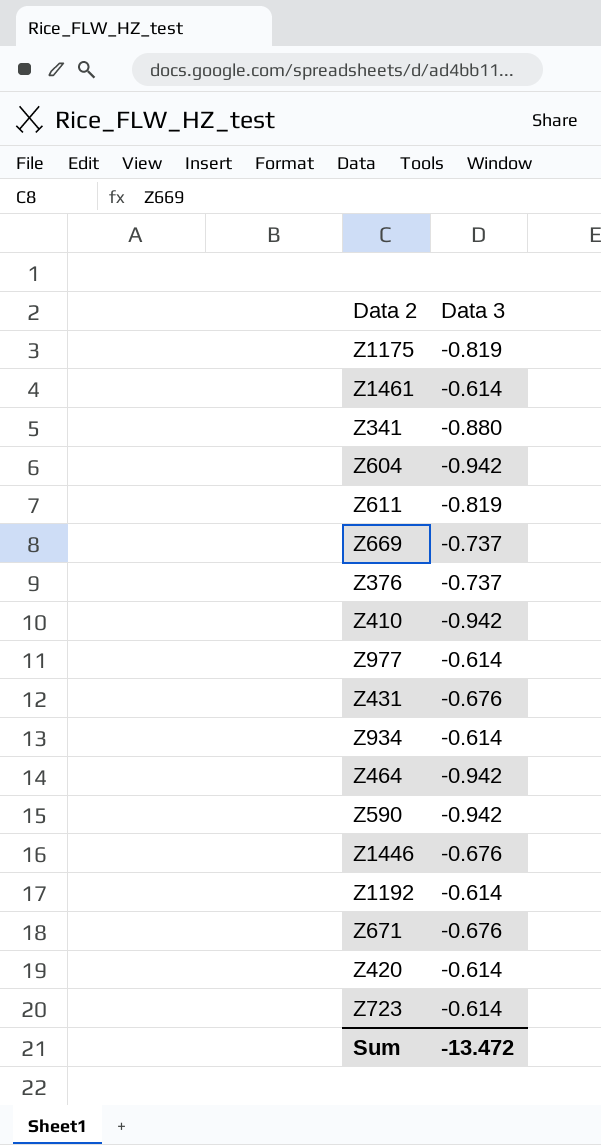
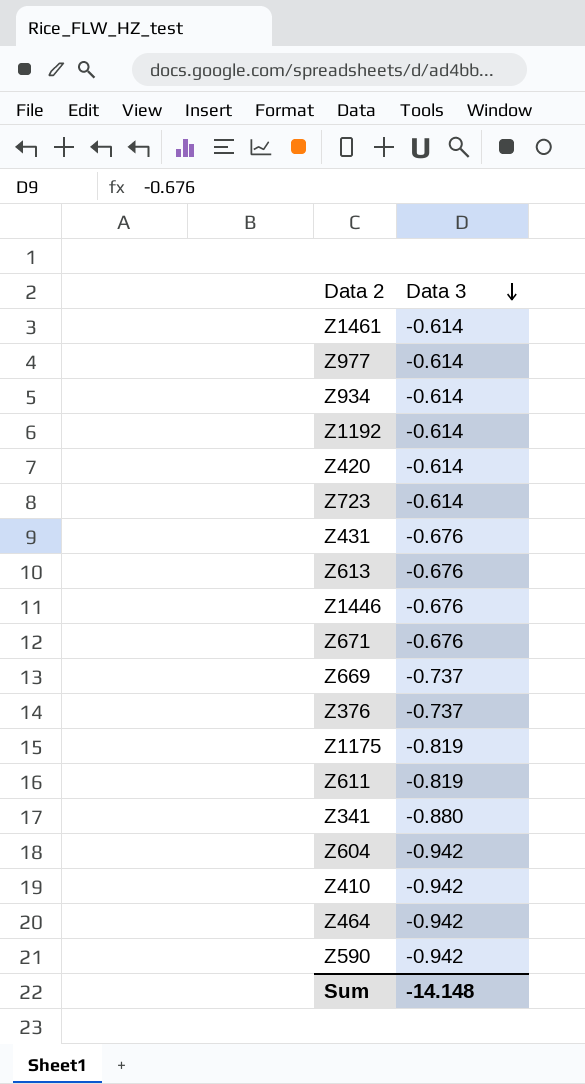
row order: none -> Data 3 descending
row Z613: none -> -0.676
Sum | Data 3: -13.472 -> -14.148

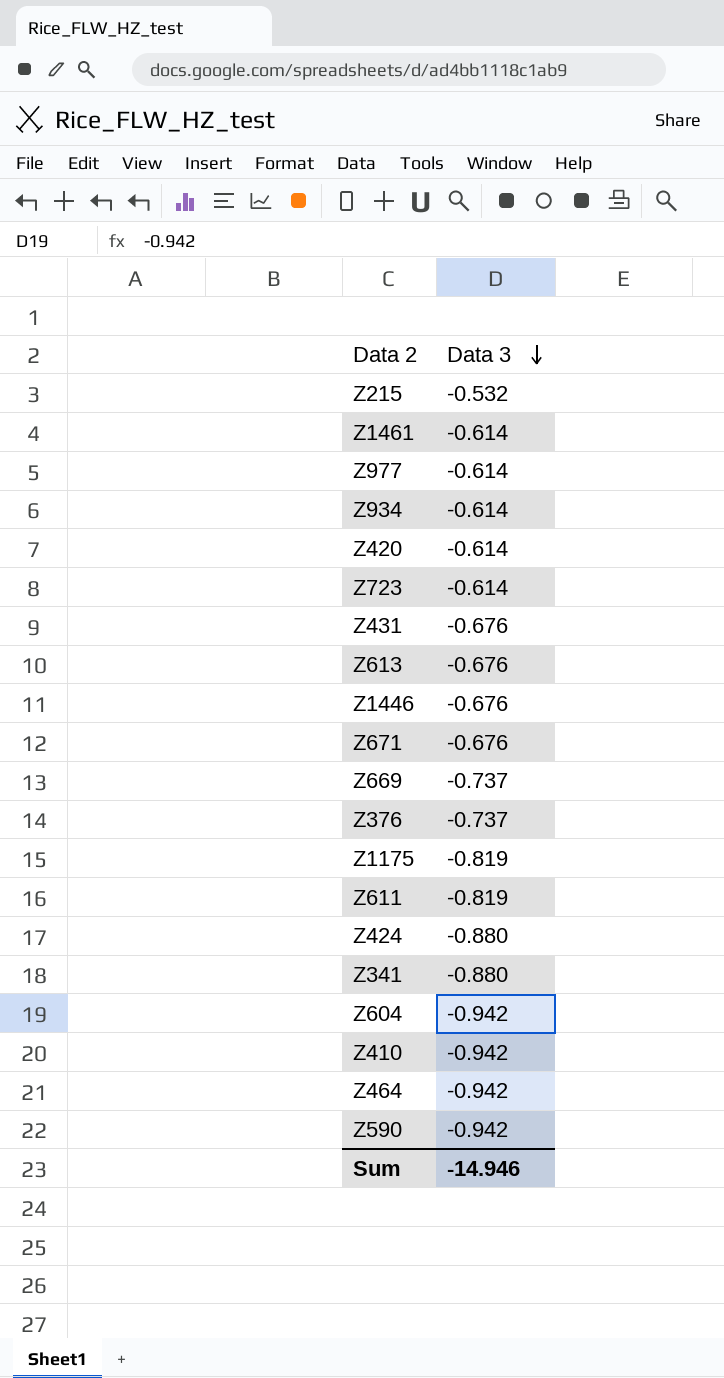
row Z1192: -0.614 -> none
row Z215: none -> -0.532
row Z424: none -> -0.880
Sum | Data 3: -14.148 -> -14.946

